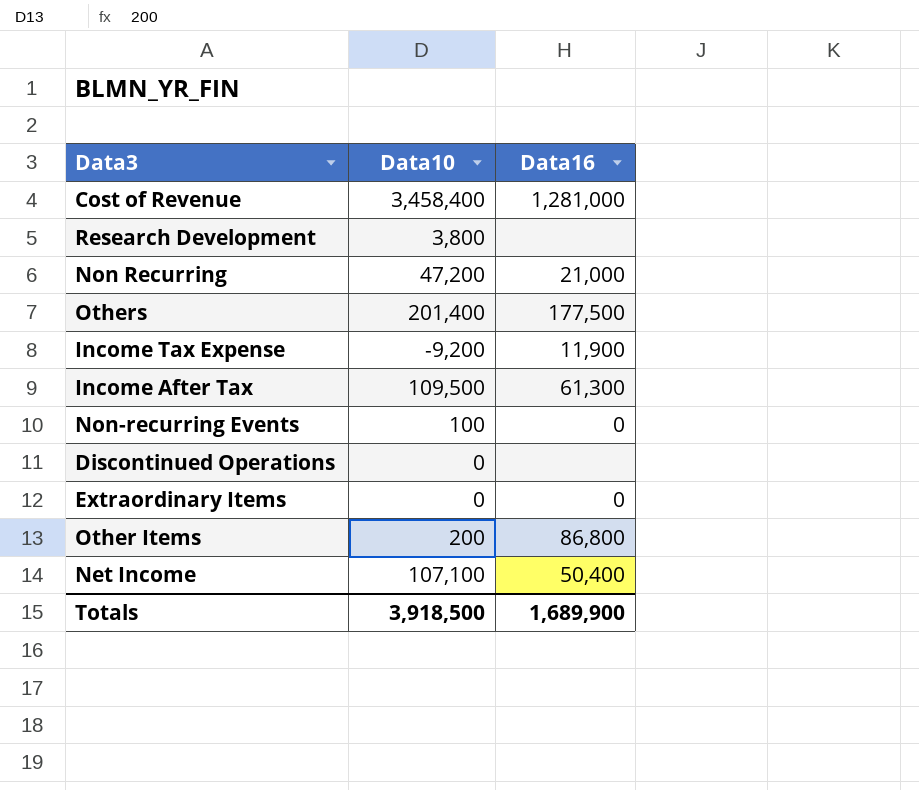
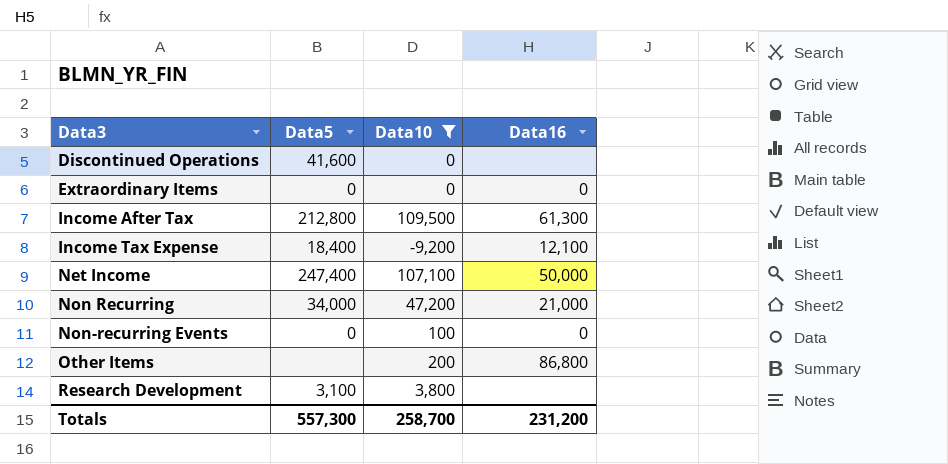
filter: none -> Data10 <= 109,500
row order: none -> Data3 ascending
column Data5 | position: none -> 2
Income Tax Expense | Data16: 11,900 -> 12,100
Net Income | Data16: 50,400 -> 50,000
Totals | Data10: 3,918,500 -> 258,700
Totals | Data16: 1,689,900 -> 231,200

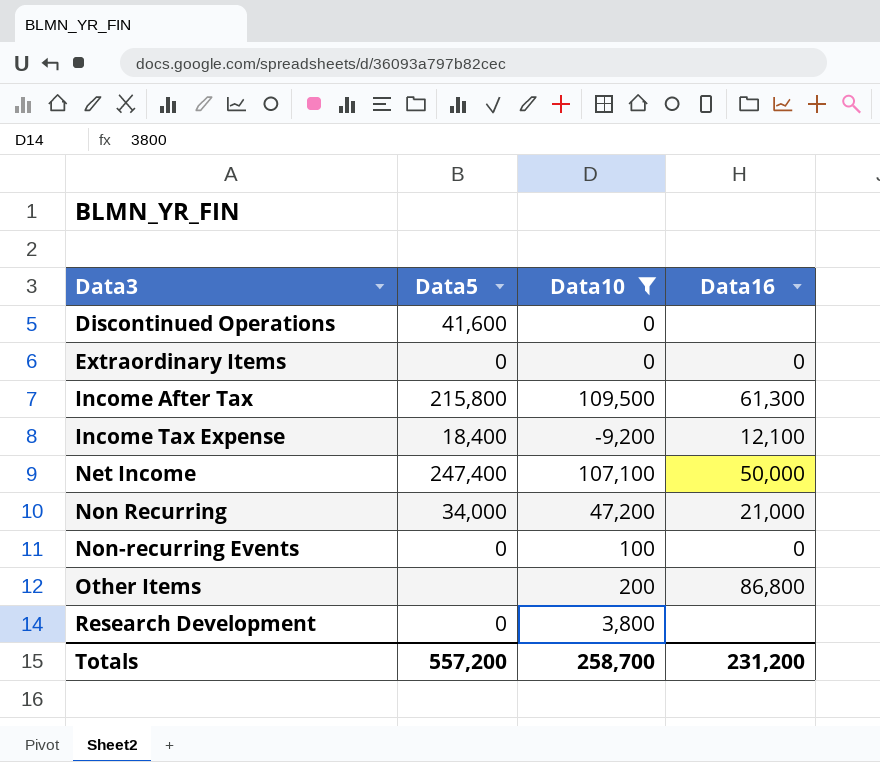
Income After Tax | Data5: 212,800 -> 215,800
Research Development | Data5: 3,100 -> 0
Totals | Data5: 557,300 -> 557,200

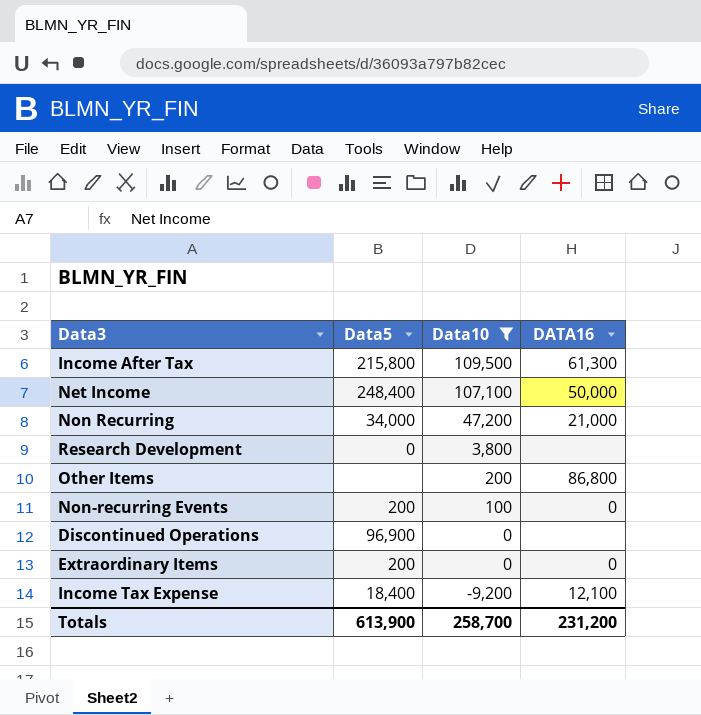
row order: Data3 ascending -> Data10 descending
column name: Data16 -> DATA16
Net Income | Data5: 247,400 -> 248,400
Non-recurring Events | Data5: 0 -> 200
Discontinued Operations | Data5: 41,600 -> 96,900
Extraordinary Items | Data5: 0 -> 200
Totals | Data5: 557,200 -> 613,900

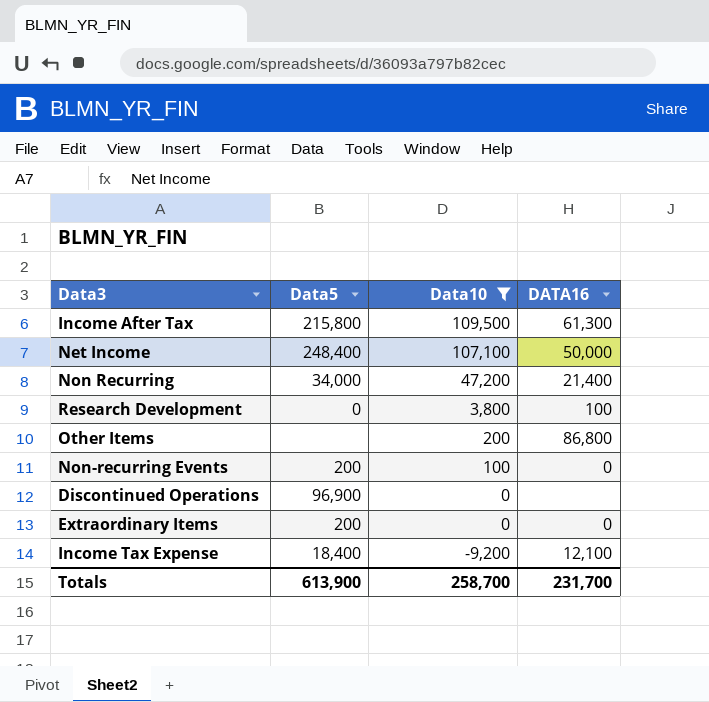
Non Recurring | DATA16: 21,000 -> 21,400
Research Development | DATA16: none -> 100
Totals | DATA16: 231,200 -> 231,700

